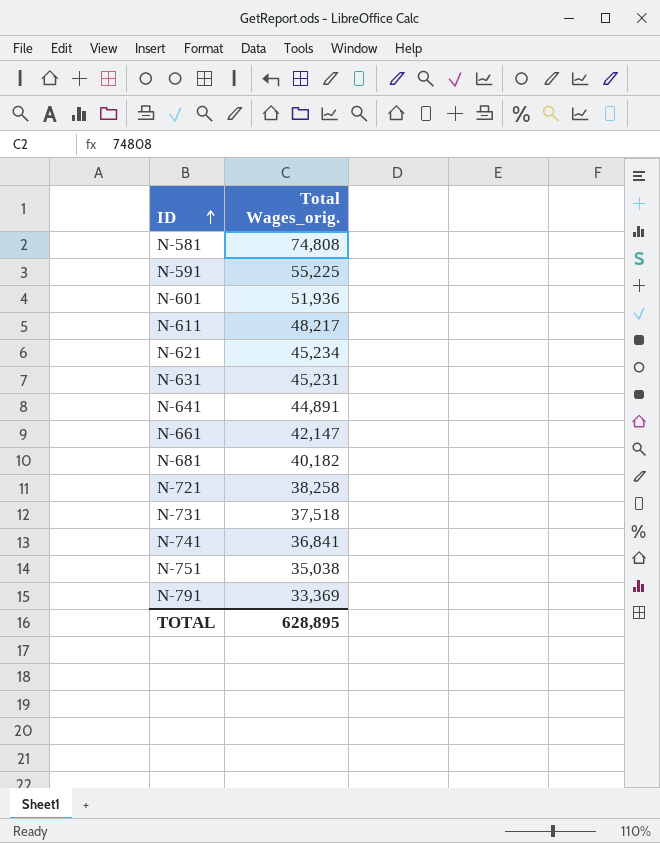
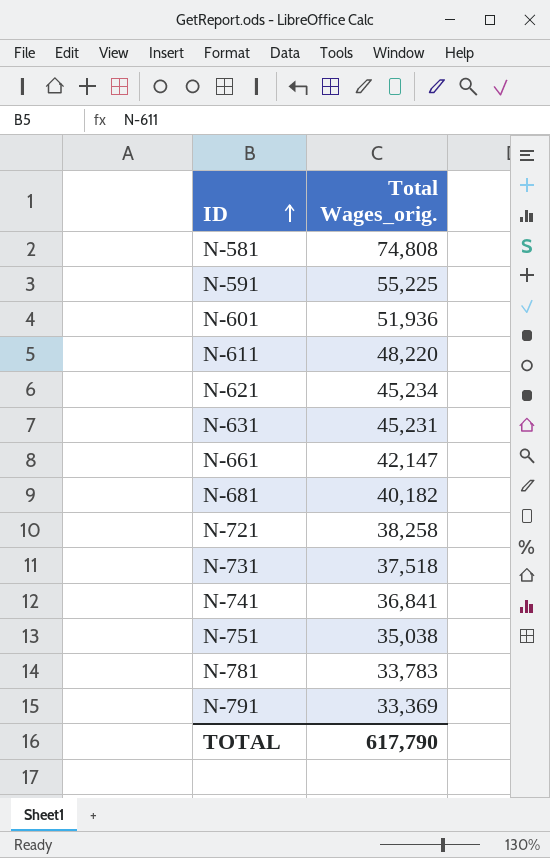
row N-641: 44,891 -> none
N-611 | Total Wages_orig.: 48,217 -> 48,220
row N-781: none -> 33,783
TOTAL | Total Wages_orig.: 628,895 -> 617,790

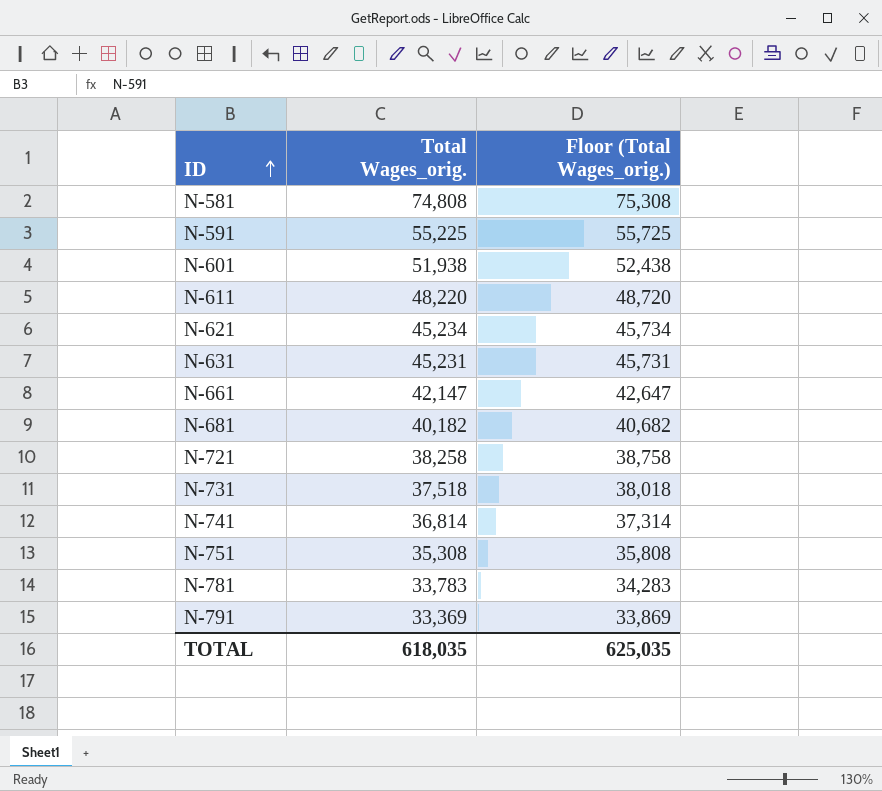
column Floor (Total Wages_orig.) | formula: none -> [Total Wages_orig.] + 500
N-601 | Total Wages_orig.: 51,936 -> 51,938
N-741 | Total Wages_orig.: 36,841 -> 36,814
N-751 | Total Wages_orig.: 35,038 -> 35,308
TOTAL | Total Wages_orig.: 617,790 -> 618,035

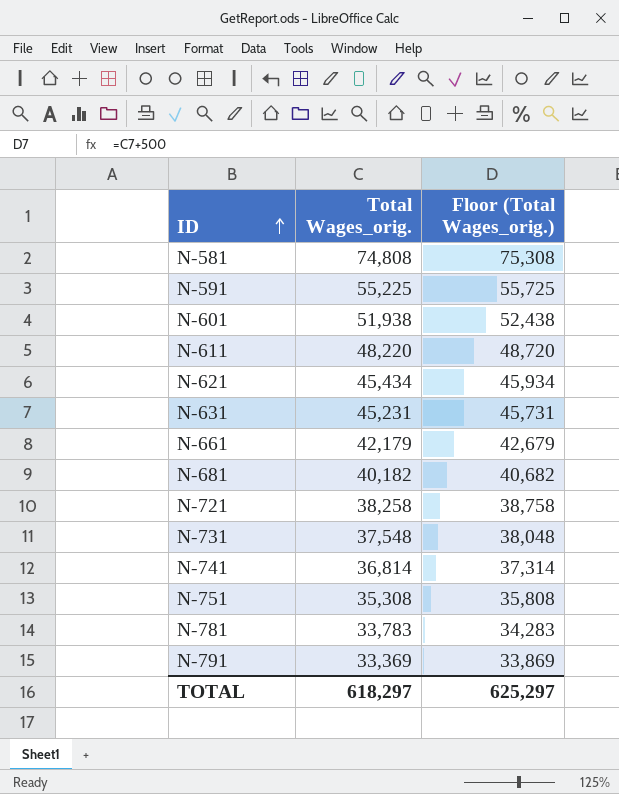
N-621 | Total Wages_orig.: 45,234 -> 45,434
N-621 | Floor (Total Wages_orig.): 45,734 -> 45,934
N-661 | Total Wages_orig.: 42,147 -> 42,179
N-661 | Floor (Total Wages_orig.): 42,647 -> 42,679
N-731 | Total Wages_orig.: 37,518 -> 37,548
N-731 | Floor (Total Wages_orig.): 38,018 -> 38,048
TOTAL | Total Wages_orig.: 618,035 -> 618,297
TOTAL | Floor (Total Wages_orig.): 625,035 -> 625,297

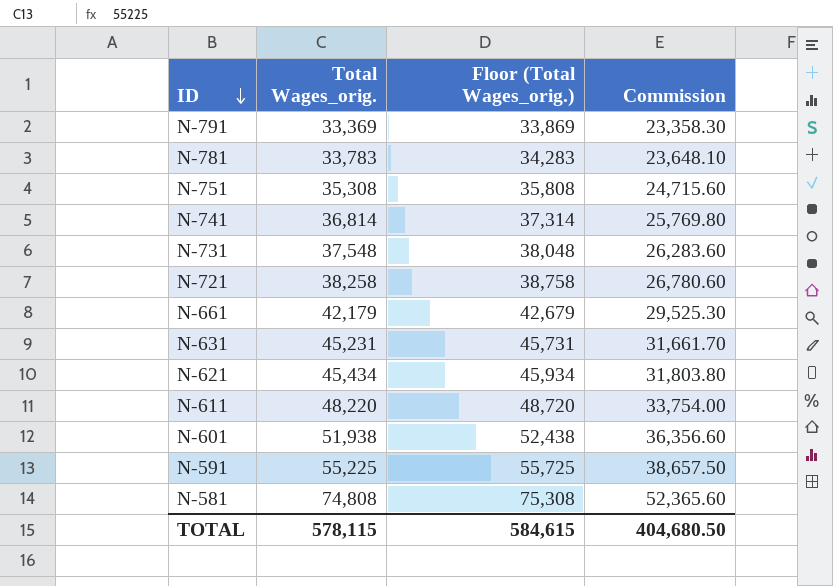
row order: ID ascending -> ID descending
column Commission | formula: none -> [Total Wages_orig.] * 0.7
row N-681: 40,182 | 40,682 -> none
TOTAL | Total Wages_orig.: 618,297 -> 578,115
TOTAL | Floor (Total Wages_orig.): 625,297 -> 584,615

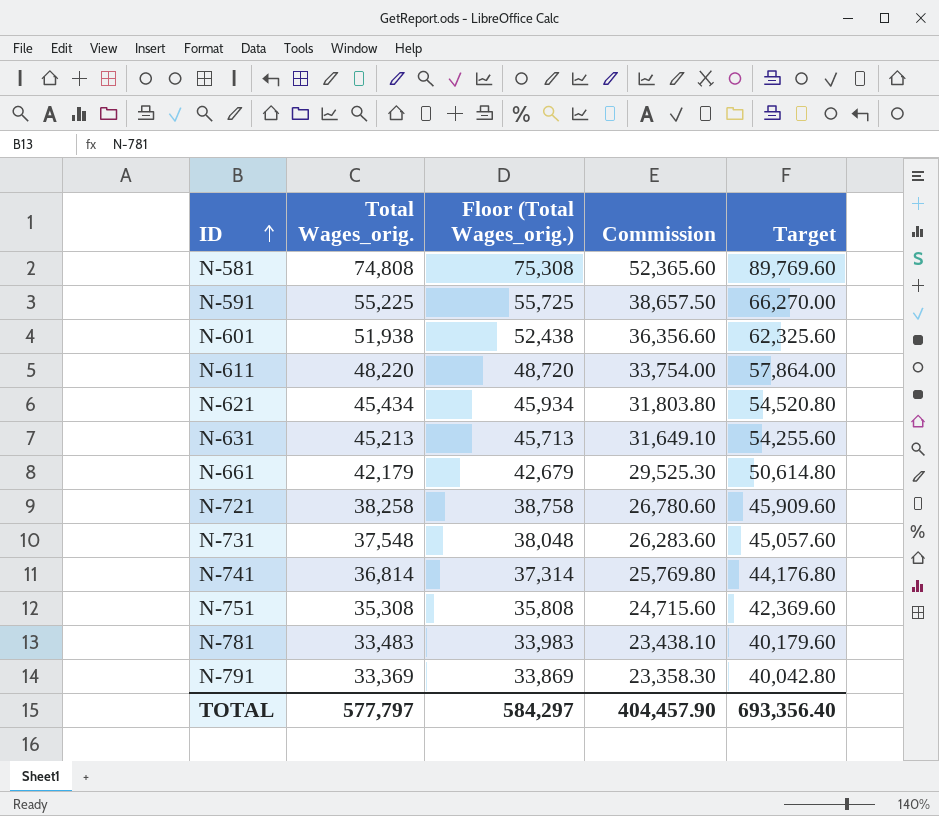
row order: ID descending -> ID ascending
column Target | formula: none -> [Total Wages_orig.] * 1.2
N-631 | Total Wages_orig.: 45,231 -> 45,213
N-631 | Floor (Total Wages_orig.): 45,731 -> 45,713
N-631 | Commission: 31,661.70 -> 31,649.10
N-781 | Total Wages_orig.: 33,783 -> 33,483
N-781 | Floor (Total Wages_orig.): 34,283 -> 33,983
N-781 | Commission: 23,648.10 -> 23,438.10
TOTAL | Total Wages_orig.: 578,115 -> 577,797
TOTAL | Floor (Total Wages_orig.): 584,615 -> 584,297
TOTAL | Commission: 404,680.50 -> 404,457.90

